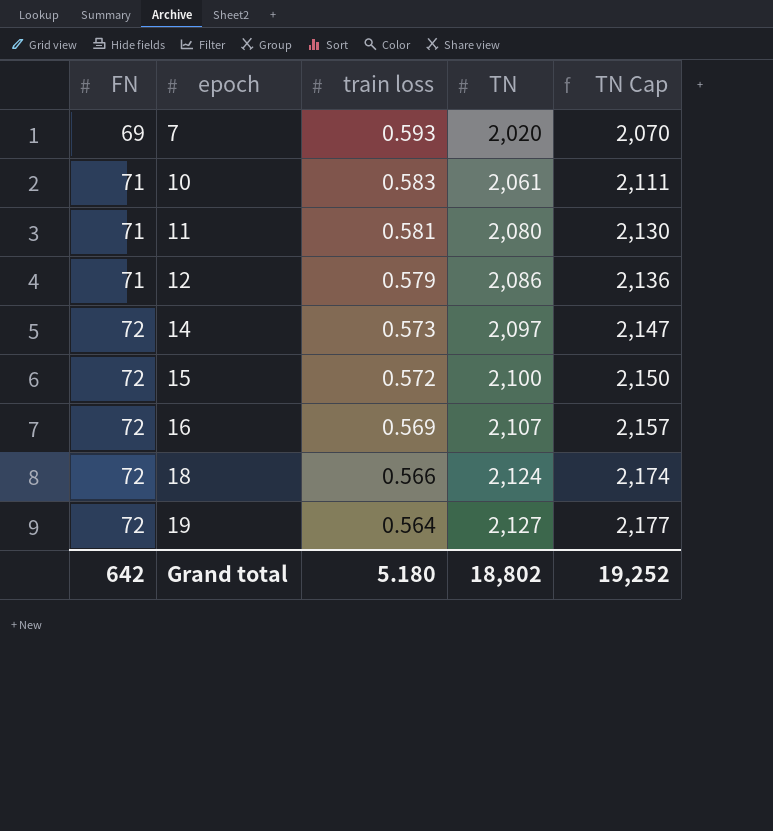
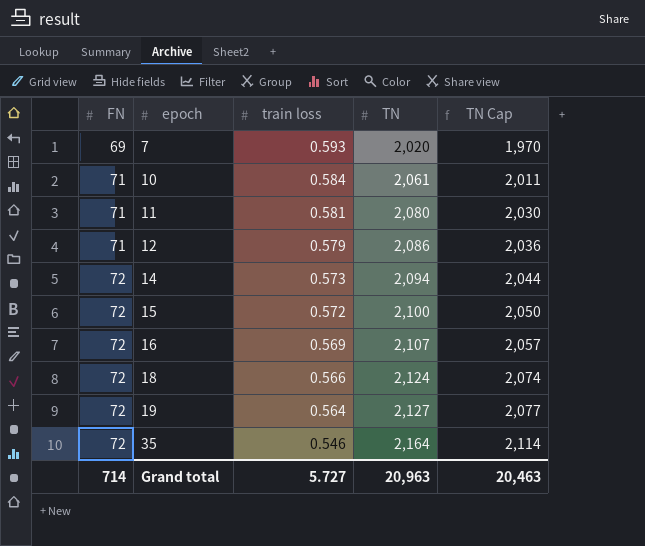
column TN Cap | formula: [TN] + 50 -> [TN] - 50
10 | train loss: 0.583 -> 0.584
14 | TN: 2,097 -> 2,094
row 35: none -> 72 | 0.546 | 2,164 | 2,114
Grand total | FN: 642 -> 714
Grand total | train loss: 5.180 -> 5.727
Grand total | TN: 18,802 -> 20,963
Grand total | TN Cap: 19,252 -> 20,463

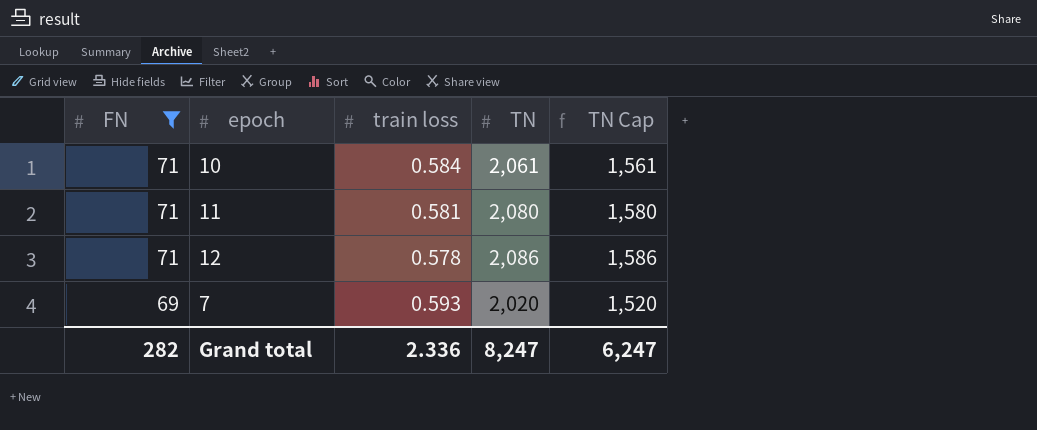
filter: none -> FN != 72
row order: FN ascending -> FN descending
column TN Cap | formula: [TN] - 50 -> [TN] - 500
12 | train loss: 0.579 -> 0.578
Grand total | FN: 714 -> 282
Grand total | train loss: 5.727 -> 2.336
Grand total | TN: 20,963 -> 8,247
Grand total | TN Cap: 20,463 -> 6,247

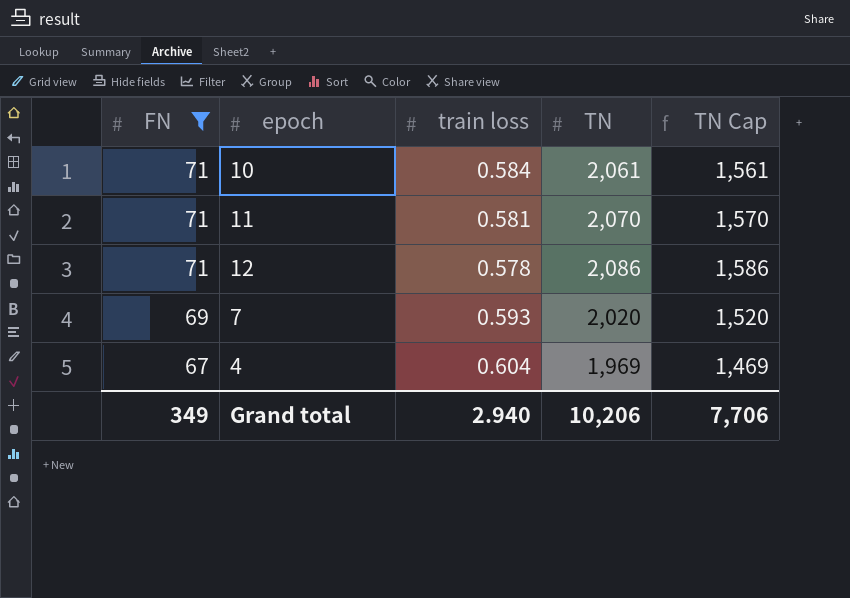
11 | TN: 2,080 -> 2,070
11 | TN Cap: 1,580 -> 1,570
row 4: none -> 67 | 0.604 | 1,969 | 1,469
Grand total | FN: 282 -> 349
Grand total | train loss: 2.336 -> 2.940
Grand total | TN: 8,247 -> 10,206
Grand total | TN Cap: 6,247 -> 7,706

